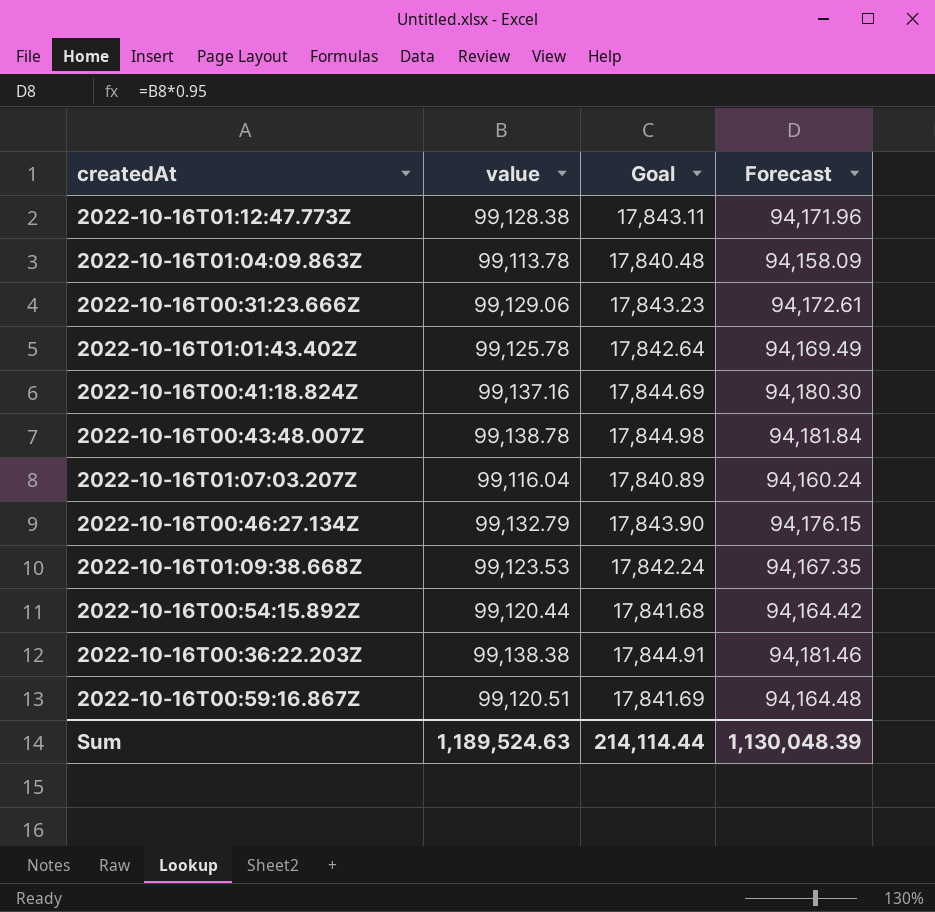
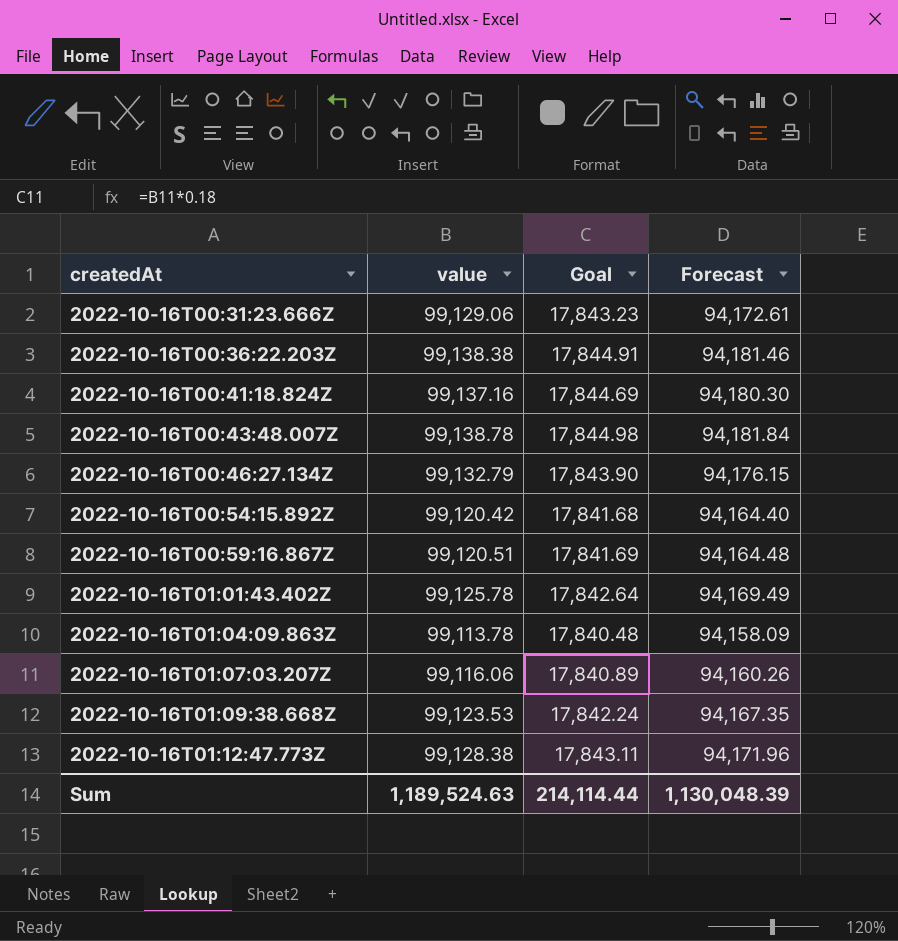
row order: none -> createdAt ascending
2022-10-16T00:54:15.892Z | value: 99,120.44 -> 99,120.42
2022-10-16T00:54:15.892Z | Forecast: 94,164.42 -> 94,164.40
2022-10-16T01:07:03.207Z | value: 99,116.04 -> 99,116.06
2022-10-16T01:07:03.207Z | Forecast: 94,160.24 -> 94,160.26

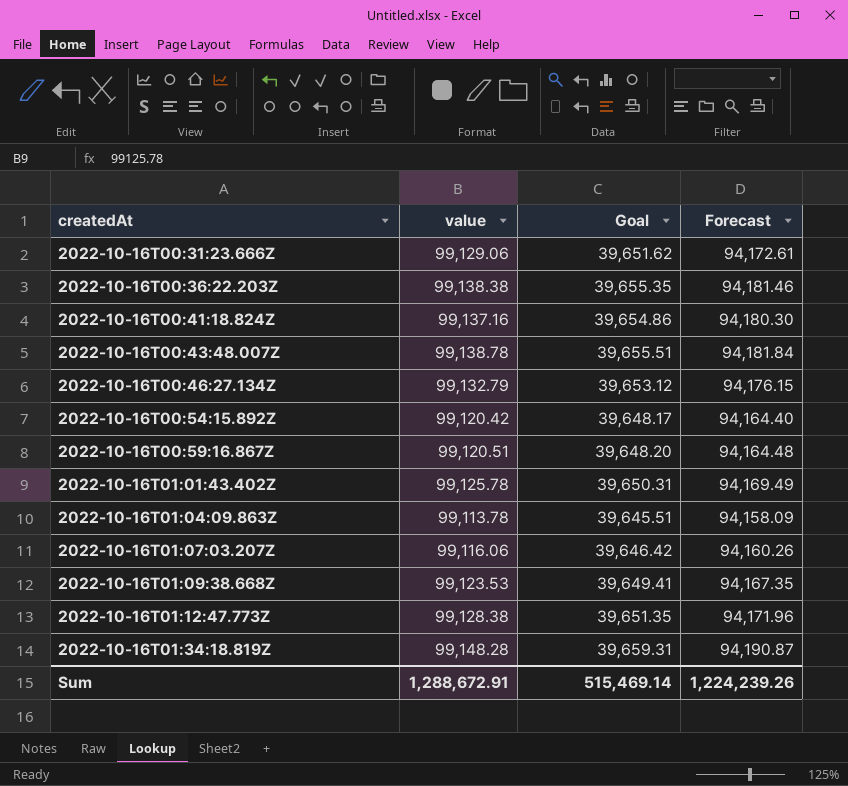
column Goal | formula: [value] * 0.18 -> [value] * 0.4
row 2022-10-16T01:34:18.819Z: none -> 99,148.28 | 39,659.31 | 94,190.87
Sum | value: 1,189,524.63 -> 1,288,672.91
Sum | Goal: 214,114.44 -> 515,469.14
Sum | Forecast: 1,130,048.39 -> 1,224,239.26

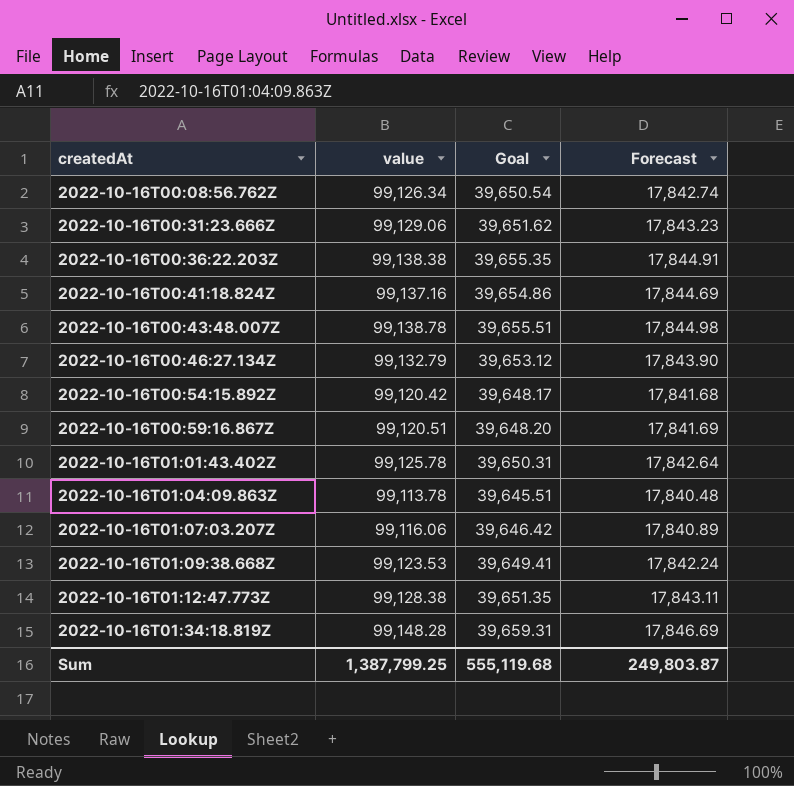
column Forecast | formula: [value] * 0.95 -> [value] * 0.18
row 2022-10-16T00:08:56.762Z: none -> 99,126.34 | 39,650.54 | 17,842.74
Sum | value: 1,288,672.91 -> 1,387,799.25
Sum | Goal: 515,469.14 -> 555,119.68
Sum | Forecast: 1,224,239.26 -> 249,803.87

